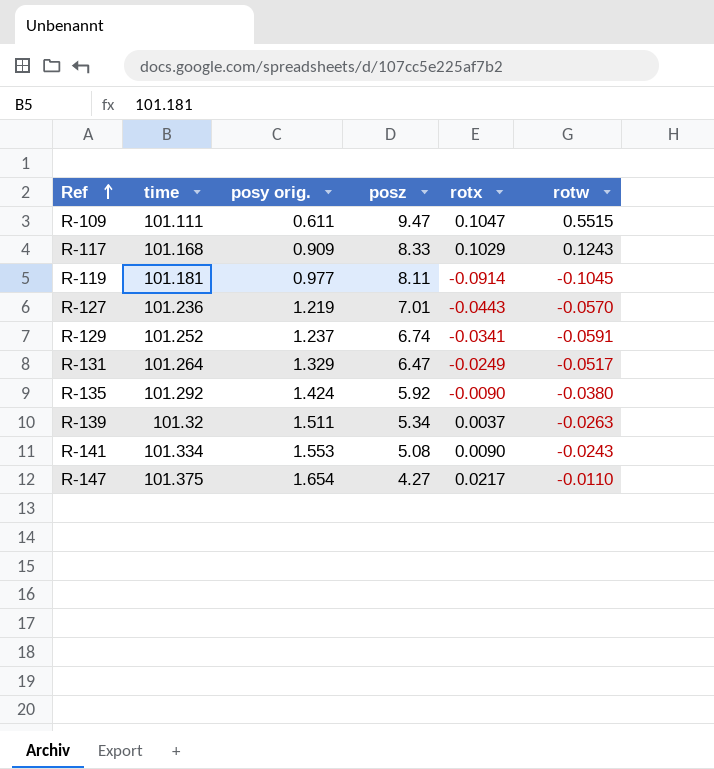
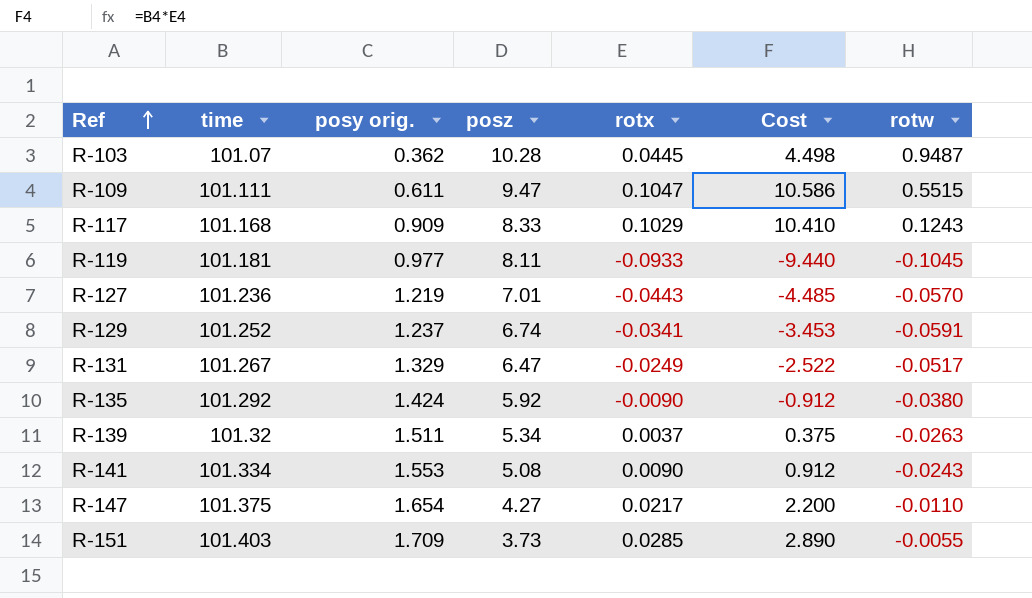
column Cost | formula: none -> [time] * [rotx]
row R-103: none -> 101.07 | 0.362 | 10.28 | 0.0445 | 4.498 | 0.9487
R-119 | rotx: -0.0914 -> -0.0933
R-131 | time: 101.264 -> 101.267
row R-151: none -> 101.403 | 1.709 | 3.73 | 0.0285 | 2.890 | -0.0055

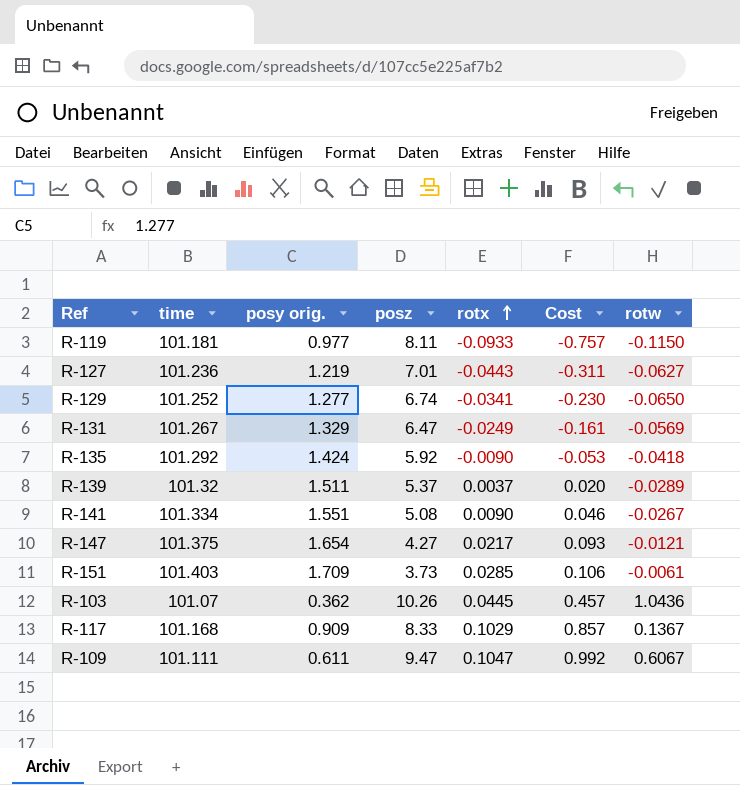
row order: Ref ascending -> rotx ascending
column Cost | formula: [time] * [rotx] -> [posz] * [rotx]
R-119 | rotw: -0.1045 -> -0.1150
R-127 | rotw: -0.0570 -> -0.0627
R-129 | posy orig.: 1.237 -> 1.277
R-129 | rotw: -0.0591 -> -0.0650
R-131 | rotw: -0.0517 -> -0.0569
R-135 | rotw: -0.0380 -> -0.0418
R-139 | posz: 5.34 -> 5.37
R-139 | rotw: -0.0263 -> -0.0289
R-141 | posy orig.: 1.553 -> 1.551
R-141 | rotw: -0.0243 -> -0.0267
R-147 | rotw: -0.0110 -> -0.0121
R-151 | rotw: -0.0055 -> -0.0061
R-103 | posz: 10.28 -> 10.26
R-103 | rotw: 0.9487 -> 1.0436
R-117 | rotw: 0.1243 -> 0.1367
R-109 | rotw: 0.5515 -> 0.6067

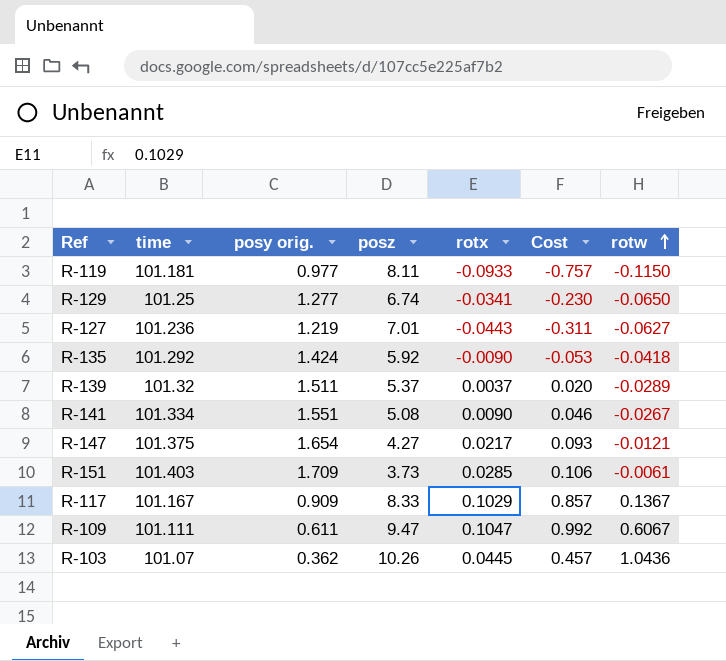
row order: rotx ascending -> rotw ascending
row R-131: 101.267 | 1.329 | 6.47 | -0.0249 | -0.161 | -0.0569 -> none
R-129 | time: 101.252 -> 101.25
R-117 | time: 101.168 -> 101.167

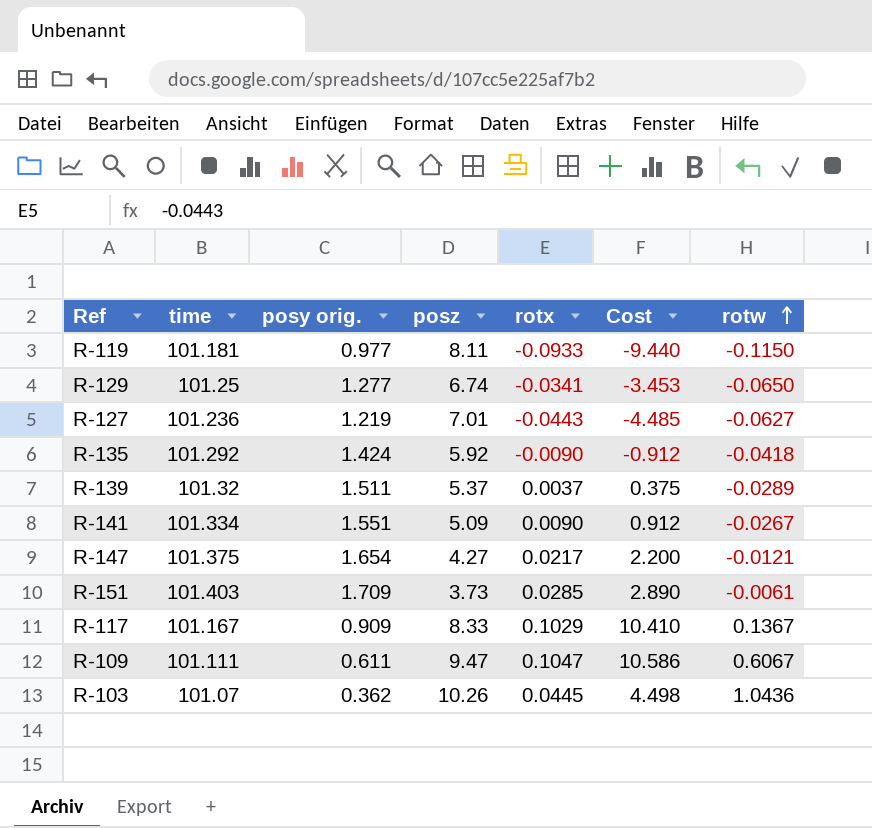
column Cost | formula: [posz] * [rotx] -> [time] * [rotx]
R-141 | posz: 5.08 -> 5.09

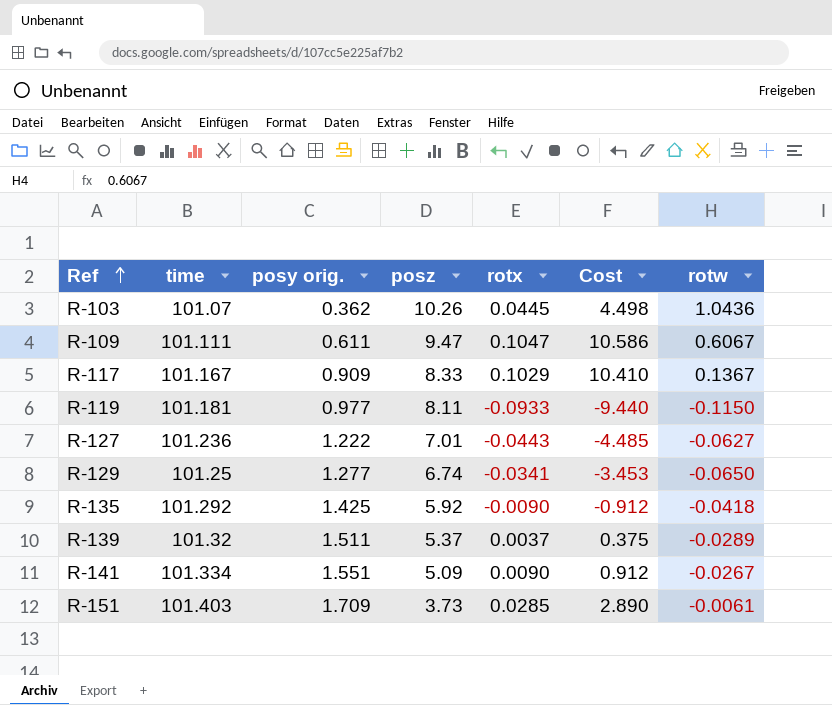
row order: rotw ascending -> Ref ascending
row R-147: 101.375 | 1.654 | 4.27 | 0.0217 | 2.200 | -0.0121 -> none
R-127 | posy orig.: 1.219 -> 1.222
R-135 | posy orig.: 1.424 -> 1.425

